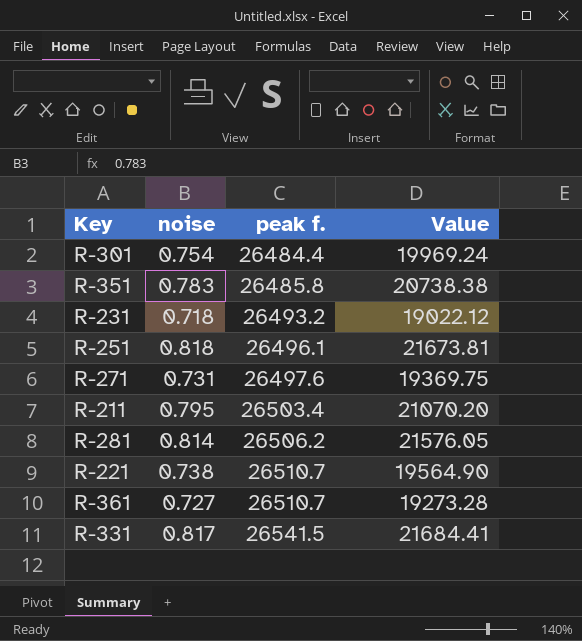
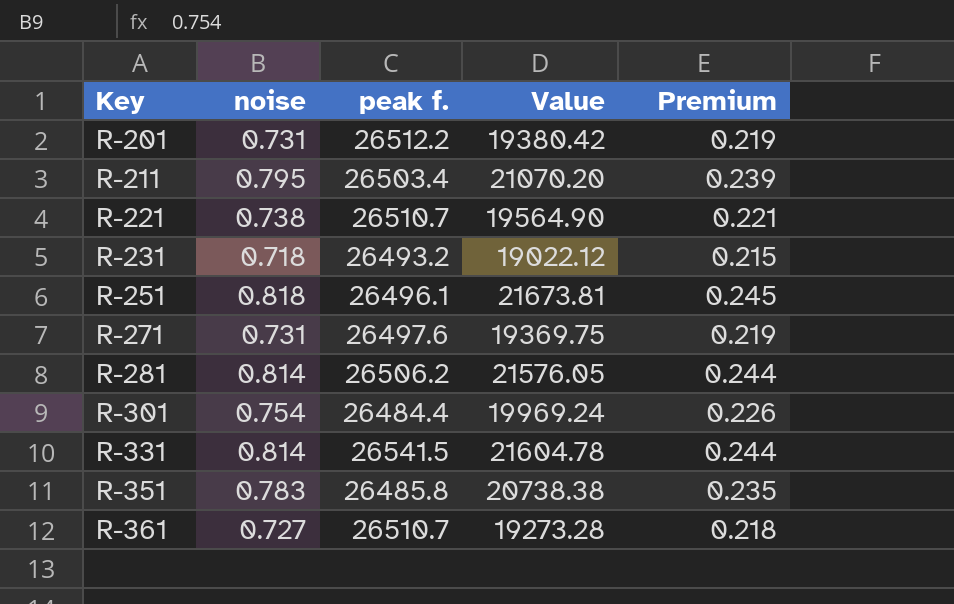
row order: peak f. ascending -> Key ascending
column Premium | formula: none -> [noise] * 0.3
row R-201: none -> 0.731 | 26512.2 | 19380.42 | 0.219
R-331 | noise: 0.817 -> 0.814
R-331 | Value: 21684.41 -> 21604.78

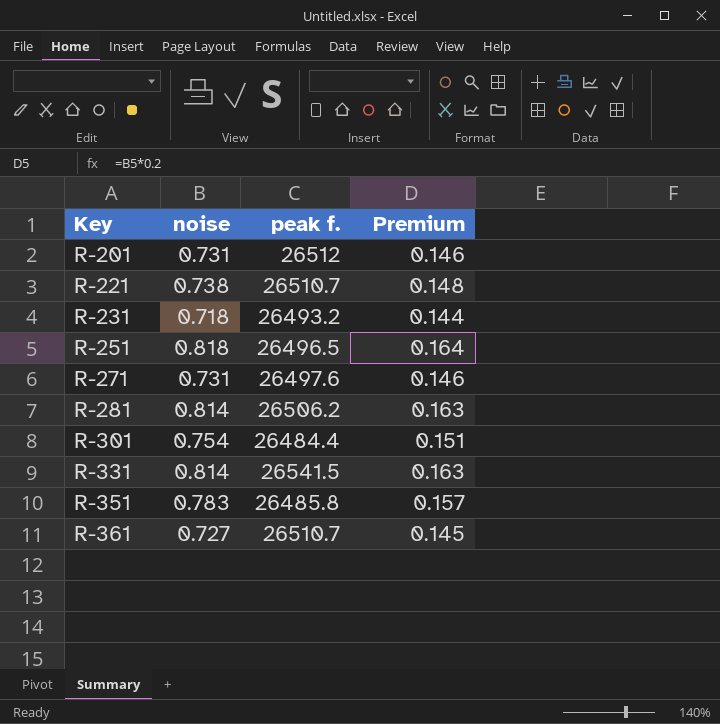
column Value | formula: [noise] * [peak f.] -> none
column Premium | formula: [noise] * 0.3 -> [noise] * 0.2
row R-211: 0.795 | 26503.4 | 21070.20 | 0.239 -> none
R-201 | peak f.: 26512.2 -> 26512
R-251 | peak f.: 26496.1 -> 26496.5

